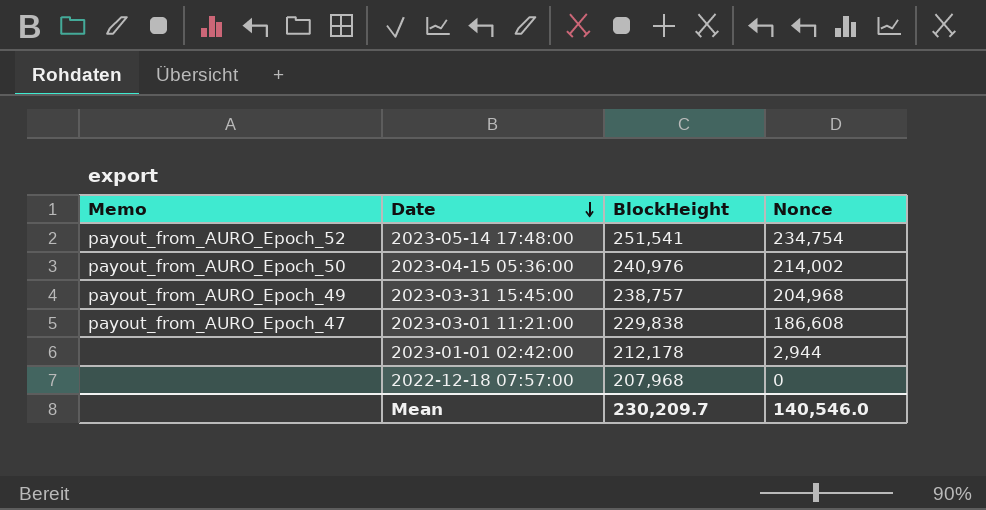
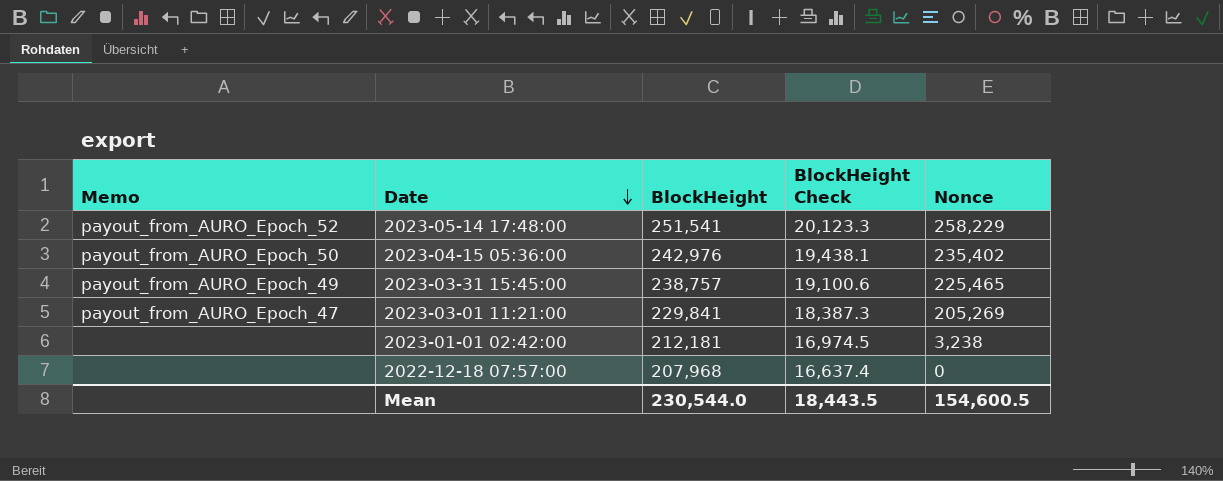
column BlockHeight Check | formula: none -> [BlockHeight] * 0.08
2023-05-14 17:48:00 | Nonce: 234,754 -> 258,229
2023-04-15 05:36:00 | BlockHeight: 240,976 -> 242,976
2023-04-15 05:36:00 | Nonce: 214,002 -> 235,402
2023-03-31 15:45:00 | Nonce: 204,968 -> 225,465
2023-03-01 11:21:00 | BlockHeight: 229,838 -> 229,841
2023-03-01 11:21:00 | Nonce: 186,608 -> 205,269
2023-01-01 02:42:00 | BlockHeight: 212,178 -> 212,181
2023-01-01 02:42:00 | Nonce: 2,944 -> 3,238
Mean | BlockHeight: 230,209.7 -> 230,544.0
Mean | Nonce: 140,546.0 -> 154,600.5

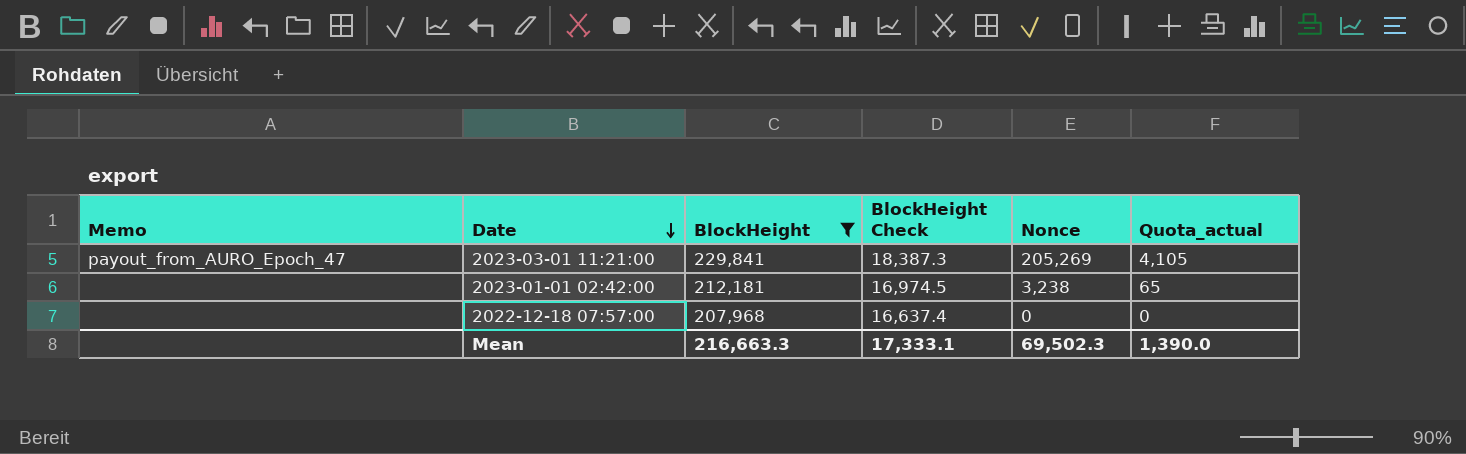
filter: none -> BlockHeight <= 229,841
column Quota_actual | formula: none -> [Nonce] * 0.02
Mean | BlockHeight: 230,544.0 -> 216,663.3
Mean | BlockHeight Check: 18,443.5 -> 17,333.1
Mean | Nonce: 154,600.5 -> 69,502.3

